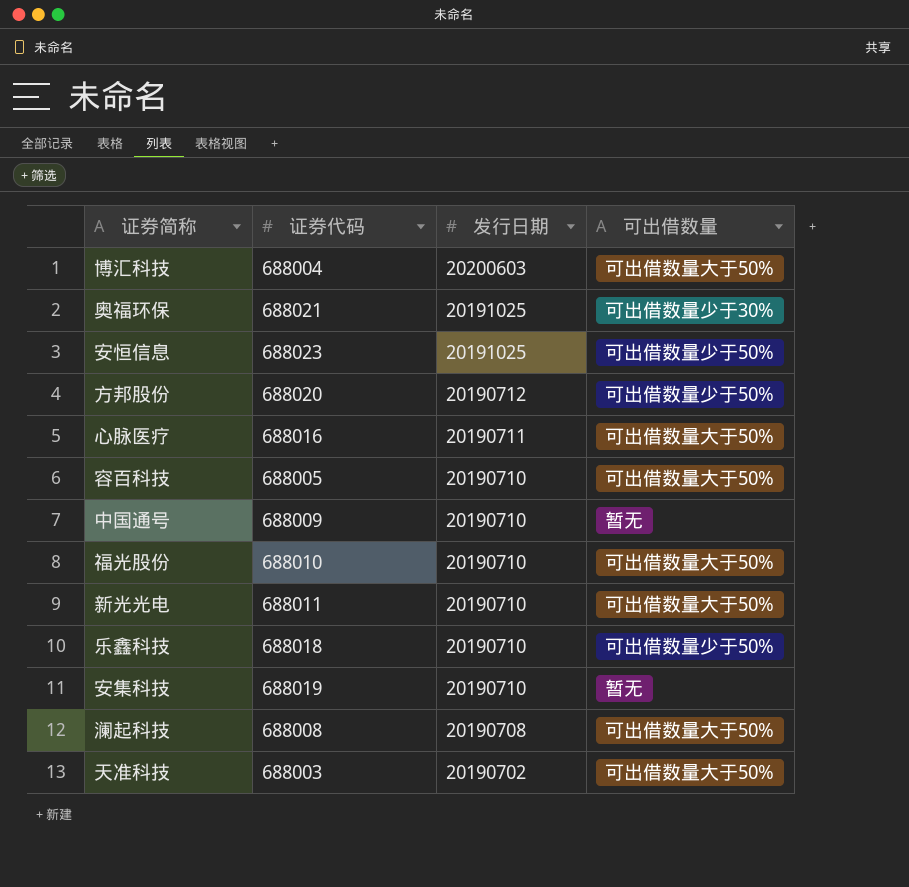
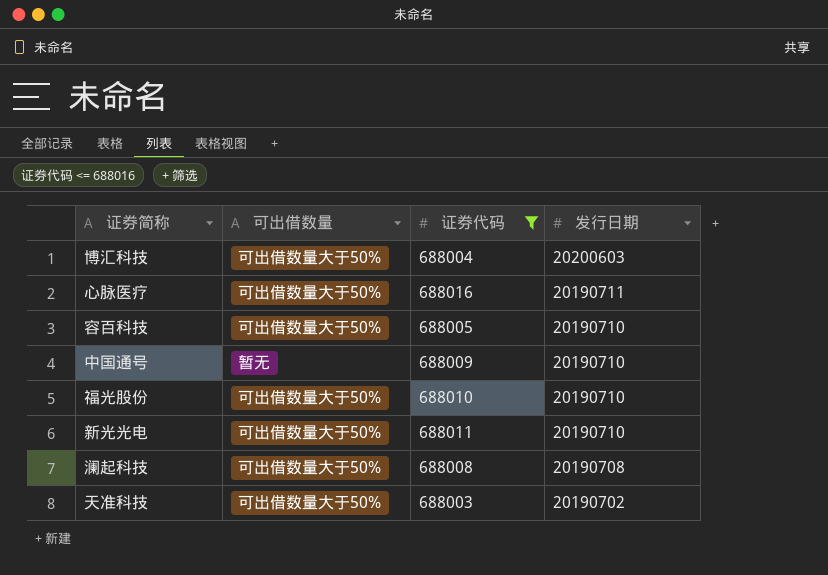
filter: none -> 证券代码 <= 688016
column 可出借数量 | position: 4 -> 2

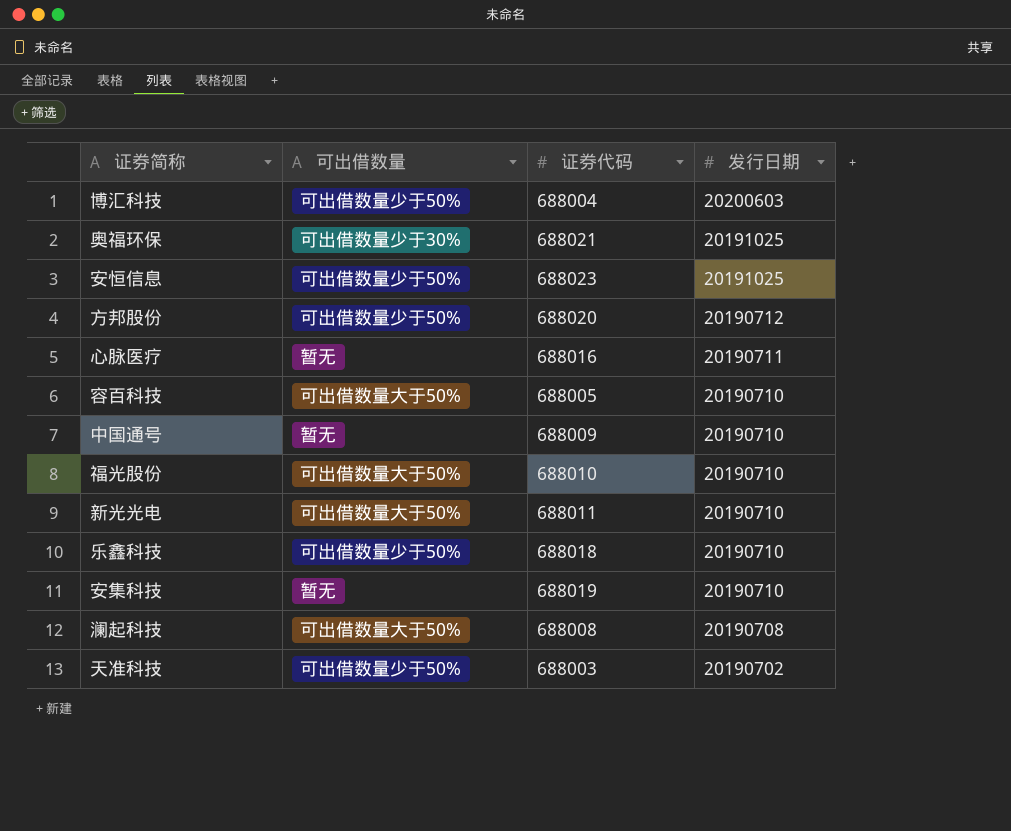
filter: 证券代码 <= 688016 -> none
博汇科技 | 可出借数量: 可出借数量大于50% -> 可出借数量少于50%
心脉医疗 | 可出借数量: 可出借数量大于50% -> 暂无
天准科技 | 可出借数量: 可出借数量大于50% -> 可出借数量少于50%

